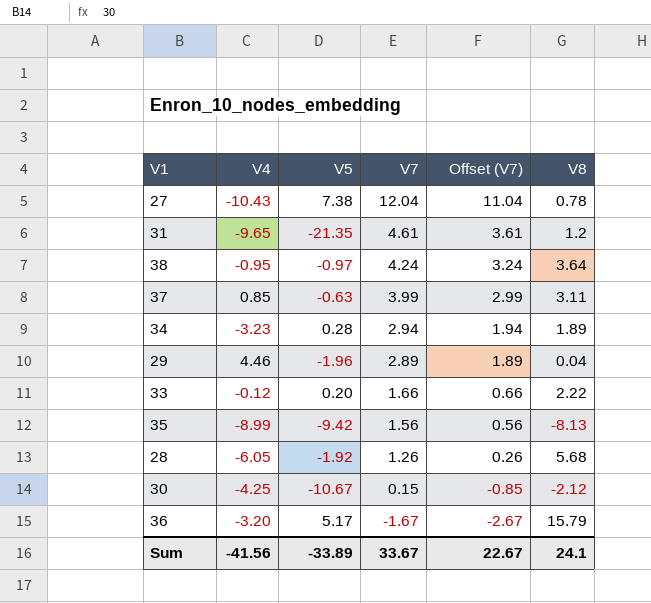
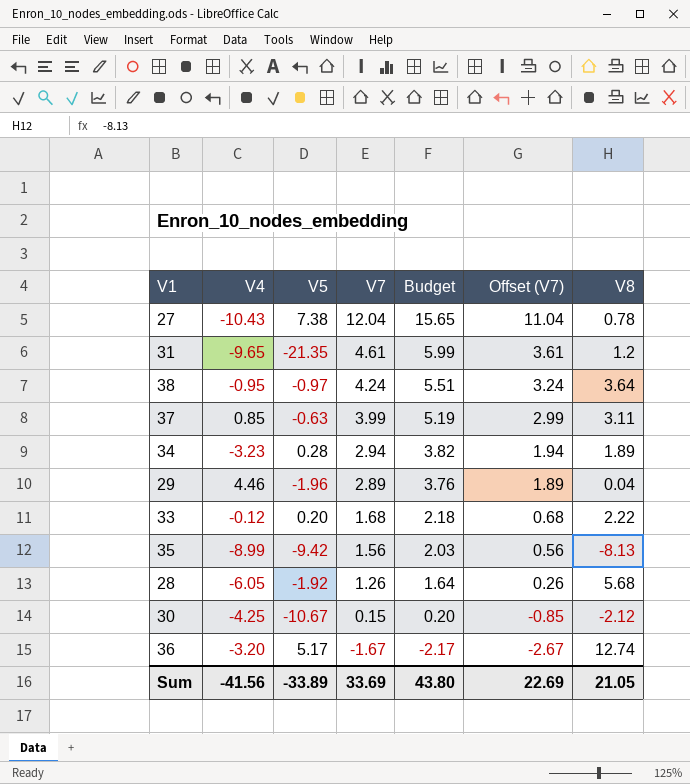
column Budget | formula: none -> [V7] * 1.3
33 | V7: 1.66 -> 1.68
33 | Offset (V7): 0.66 -> 0.68
36 | V8: 15.79 -> 12.74
Sum | V7: 33.67 -> 33.69
Sum | Offset (V7): 22.67 -> 22.69
Sum | V8: 24.1 -> 21.05

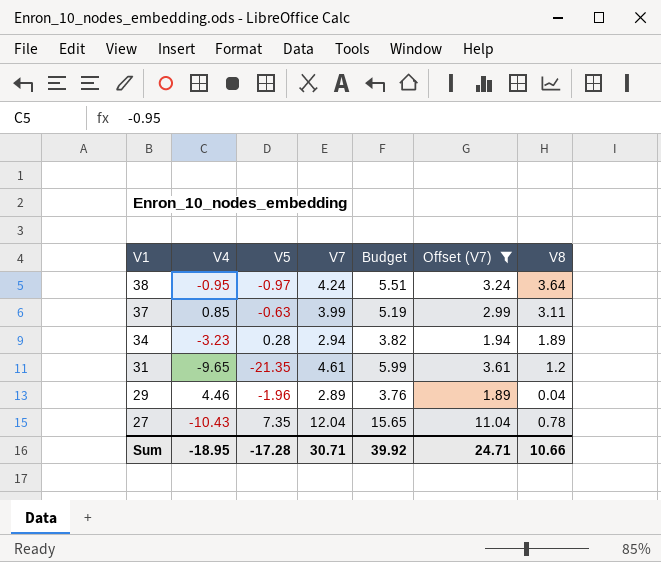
filter: none -> Offset (V7) >= 1.89
row order: V7 descending -> V1 descending
27 | V5: 7.38 -> 7.35
Sum | V4: -41.56 -> -18.95
Sum | V5: -33.89 -> -17.28
Sum | V7: 33.69 -> 30.71
Sum | Budget: 43.80 -> 39.92
Sum | Offset (V7): 22.69 -> 24.71
Sum | V8: 21.05 -> 10.66

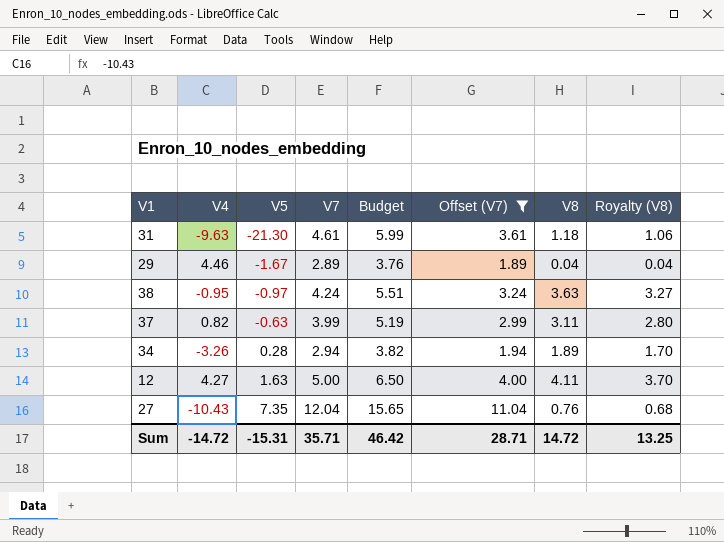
row order: V1 descending -> V5 ascending
column Royalty (V8) | formula: none -> [V8] * 0.9
31 | V4: -9.65 -> -9.63
31 | V5: -21.35 -> -21.30
31 | V8: 1.2 -> 1.18
29 | V5: -1.96 -> -1.67
38 | V8: 3.64 -> 3.63
37 | V4: 0.85 -> 0.82
34 | V4: -3.23 -> -3.26
row 12: none -> 4.27 | 1.63 | 5.00 | 6.50 | 4.00 | 4.11 | 3.70
27 | V8: 0.78 -> 0.76
Sum | V4: -18.95 -> -14.72
Sum | V5: -17.28 -> -15.31
Sum | V7: 30.71 -> 35.71
Sum | Budget: 39.92 -> 46.42
Sum | Offset (V7): 24.71 -> 28.71
Sum | V8: 10.66 -> 14.72

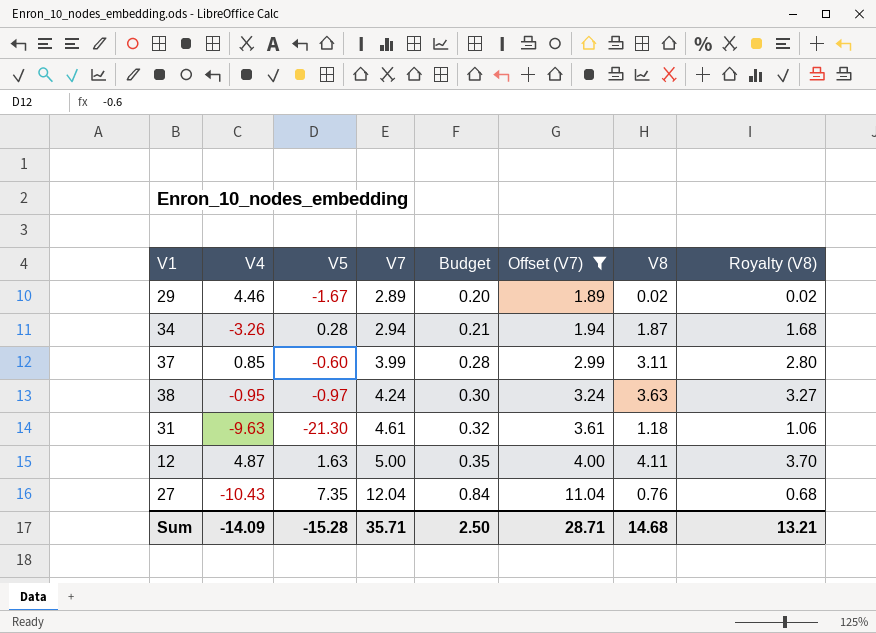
row order: V5 ascending -> V7 ascending
column Budget | formula: [V7] * 1.3 -> [V7] * 0.07
29 | V8: 0.04 -> 0.02
29 | Royalty (V8): 0.04 -> 0.02
34 | V8: 1.89 -> 1.87
34 | Royalty (V8): 1.70 -> 1.68
37 | V4: 0.82 -> 0.85
37 | V5: -0.63 -> -0.60
12 | V4: 4.27 -> 4.87
Sum | V4: -14.72 -> -14.09
Sum | V5: -15.31 -> -15.28
Sum | Budget: 46.42 -> 2.50
Sum | V8: 14.72 -> 14.68
Sum | Royalty (V8): 13.25 -> 13.21

